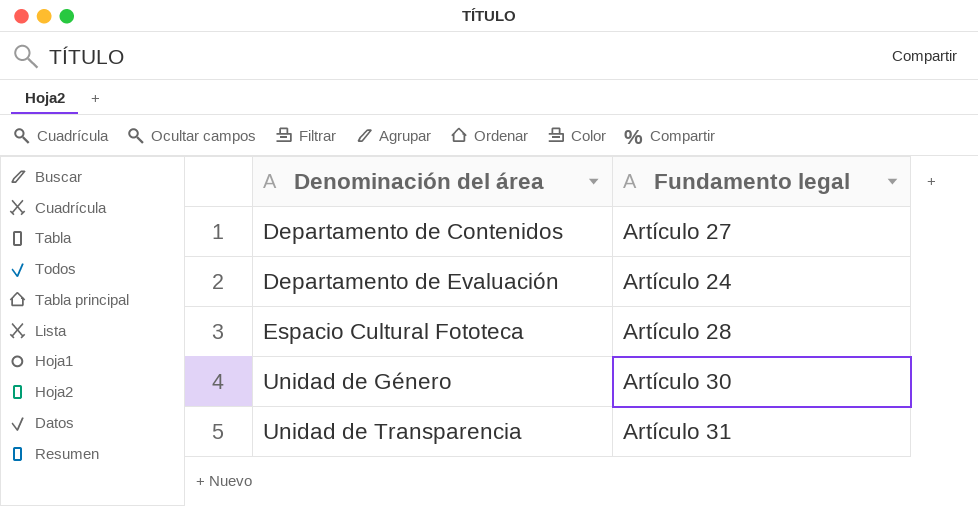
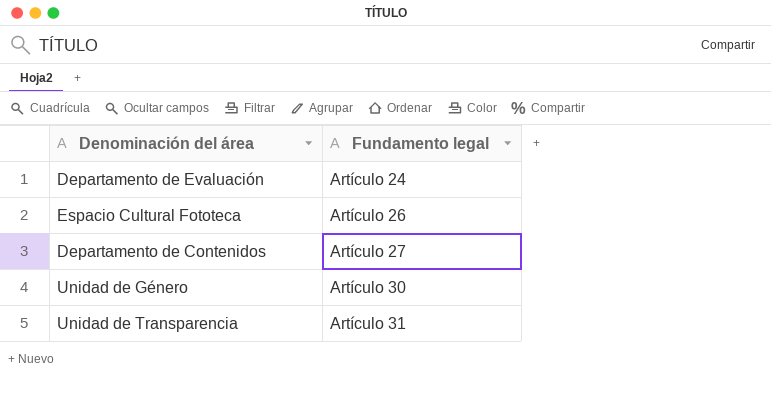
row order: Denominación del área ascending -> Fundamento legal ascending
Espacio Cultural Fototeca | Fundamento legal: Artículo 28 -> Artículo 26

